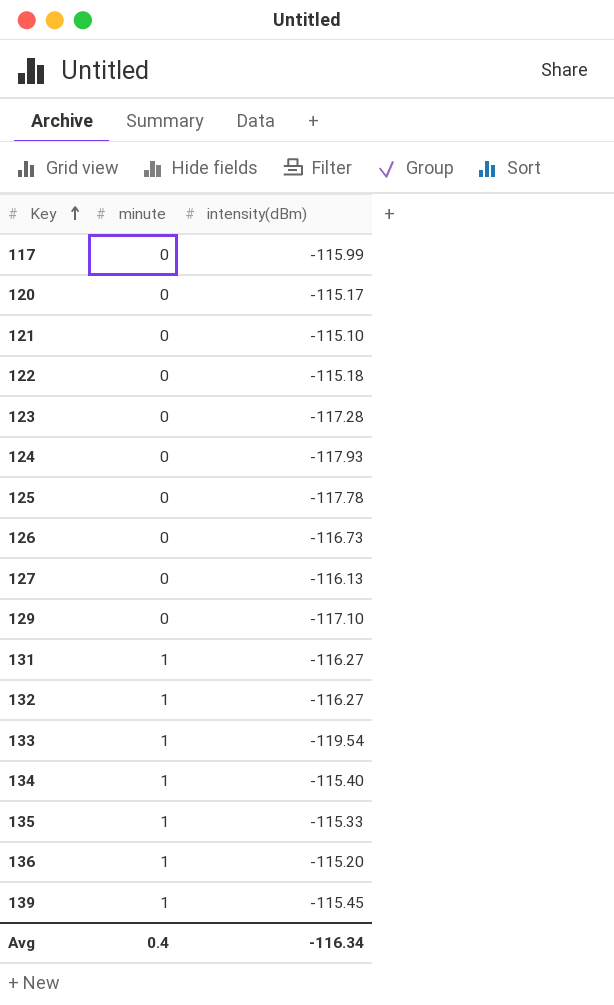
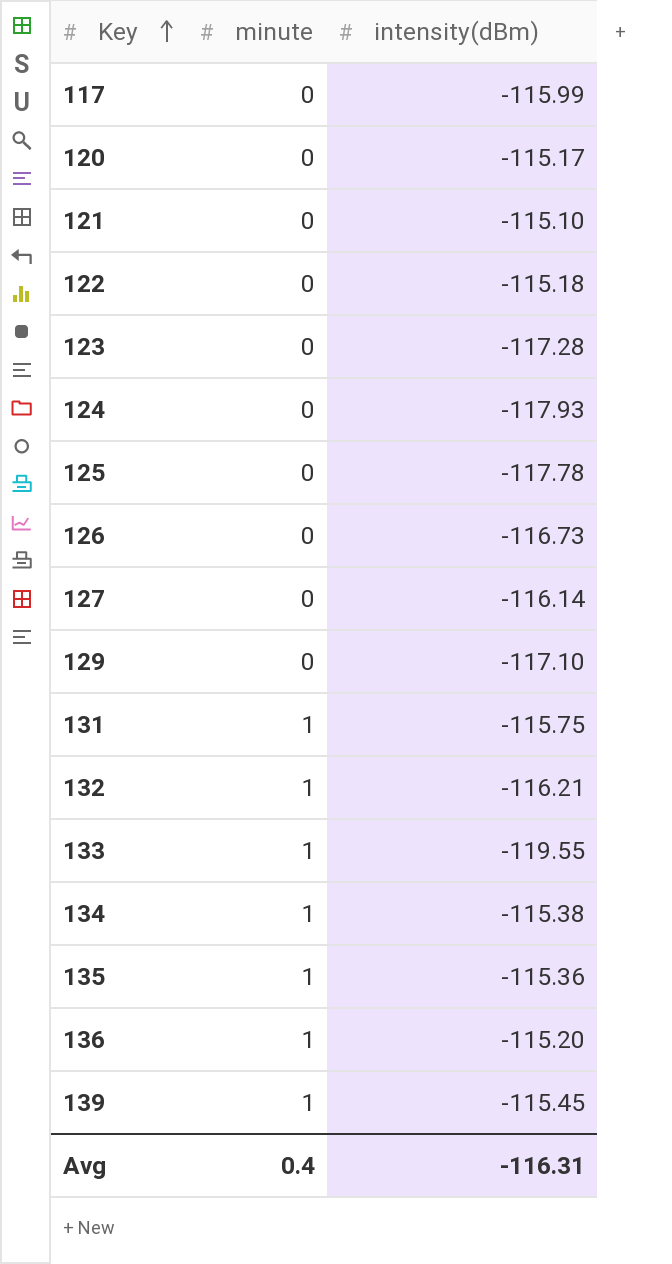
127 | intensity(dBm): -116.13 -> -116.14
131 | intensity(dBm): -116.27 -> -115.75
132 | intensity(dBm): -116.27 -> -116.21
133 | intensity(dBm): -119.54 -> -119.55
134 | intensity(dBm): -115.40 -> -115.38
135 | intensity(dBm): -115.33 -> -115.36
Avg | intensity(dBm): -116.34 -> -116.31

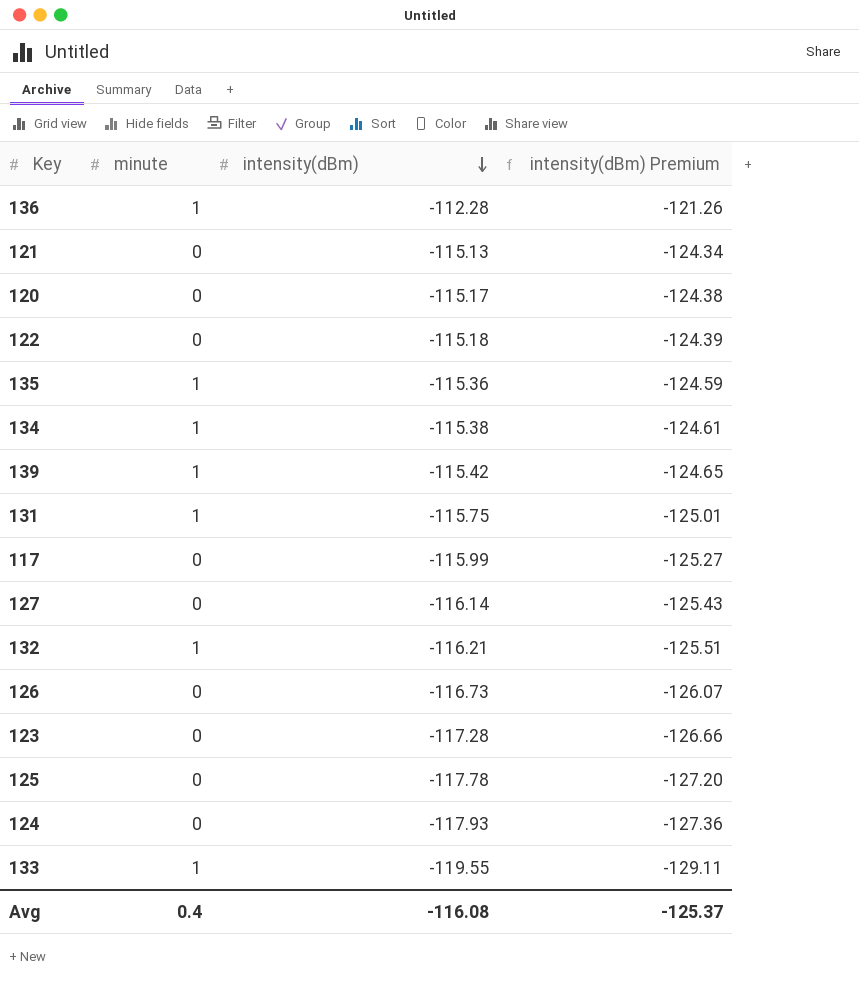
row order: Key ascending -> intensity(dBm) descending
column intensity(dBm) Premium | formula: none -> [intensity(dBm)] * 1.08
row 129: 0 | -117.10 -> none
136 | intensity(dBm): -115.20 -> -112.28
121 | intensity(dBm): -115.10 -> -115.13
139 | intensity(dBm): -115.45 -> -115.42
Avg | intensity(dBm): -116.31 -> -116.08

